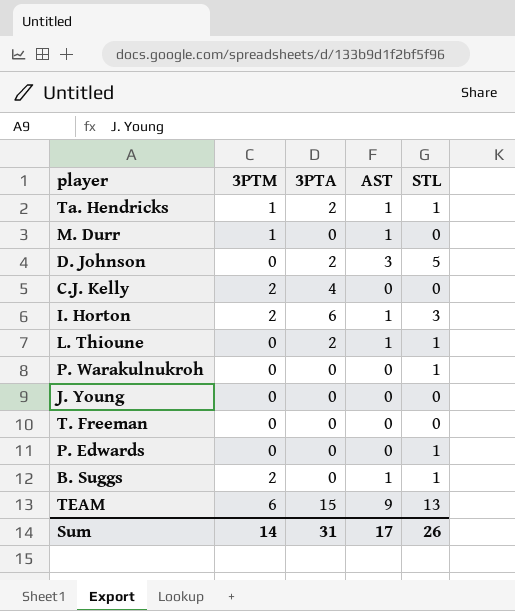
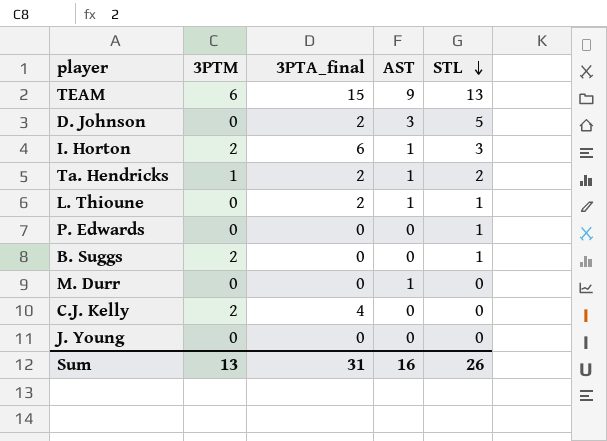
row order: none -> STL descending
column name: 3PTA -> 3PTA_final
row P. Warakulnukroh: 0 | 0 | 0 | 1 -> none
row T. Freeman: 0 | 0 | 0 | 0 -> none
Ta. Hendricks | STL: 1 -> 2
B. Suggs | AST: 1 -> 0
M. Durr | 3PTM: 1 -> 0
Sum | 3PTM: 14 -> 13
Sum | AST: 17 -> 16

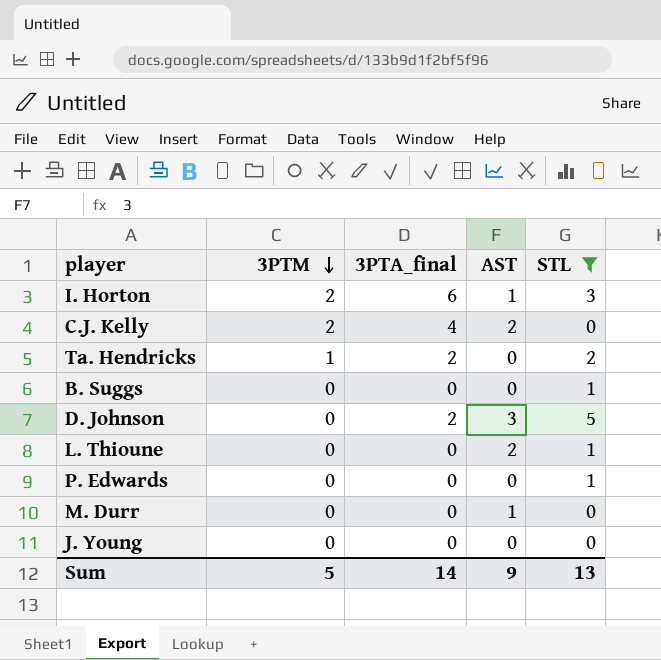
filter: none -> STL != 13
row order: STL descending -> 3PTM descending
C.J. Kelly | AST: 0 -> 2
Ta. Hendricks | AST: 1 -> 0
B. Suggs | 3PTM: 2 -> 0
L. Thioune | 3PTA_final: 2 -> 0
L. Thioune | AST: 1 -> 2
Sum | 3PTM: 13 -> 5
Sum | 3PTA_final: 31 -> 14
Sum | AST: 16 -> 9
Sum | STL: 26 -> 13

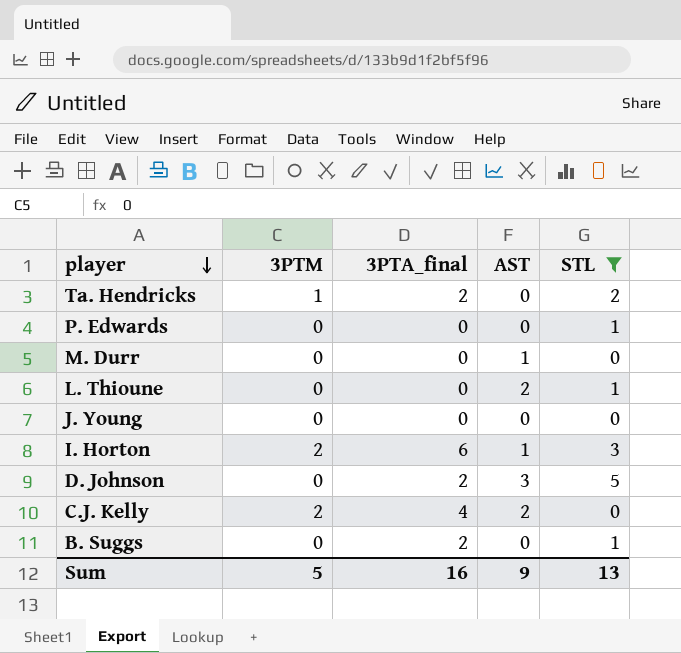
row order: 3PTM descending -> player descending
B. Suggs | 3PTA_final: 0 -> 2
Sum | 3PTA_final: 14 -> 16

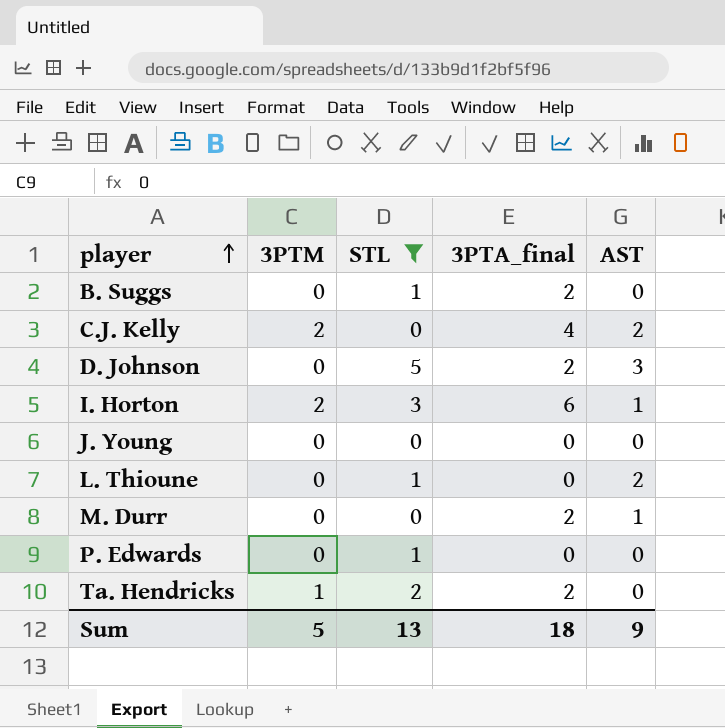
row order: player descending -> player ascending
column STL | position: 5 -> 3
M. Durr | 3PTA_final: 0 -> 2
Sum | 3PTA_final: 16 -> 18

